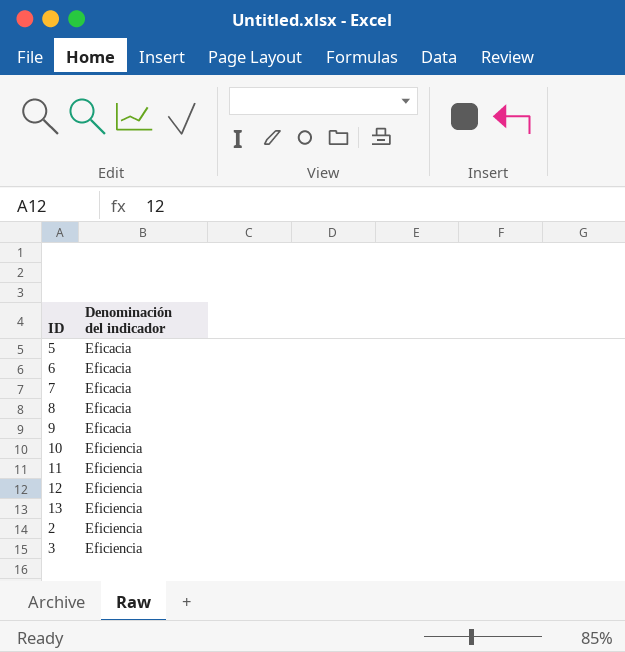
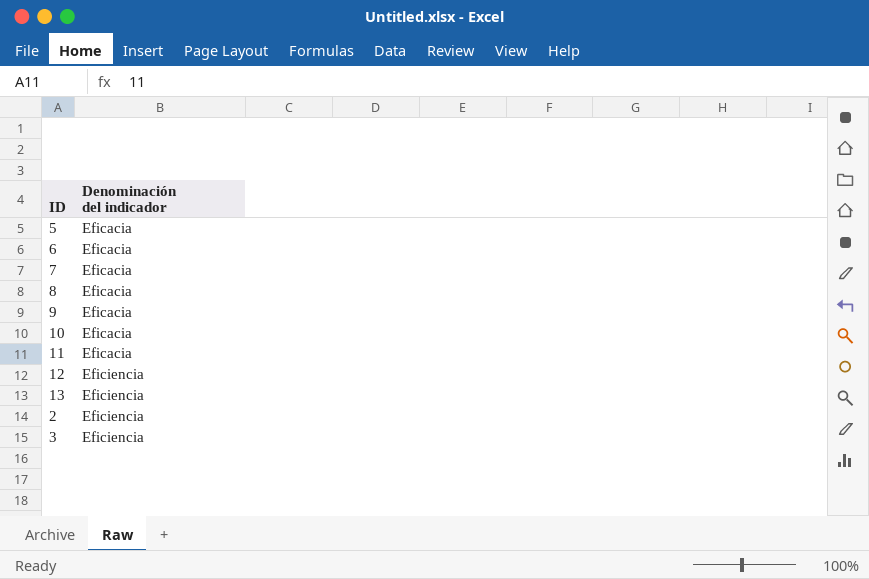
10 | Denominación del indicador: Eficiencia -> Eficacia
11 | Denominación del indicador: Eficiencia -> Eficacia

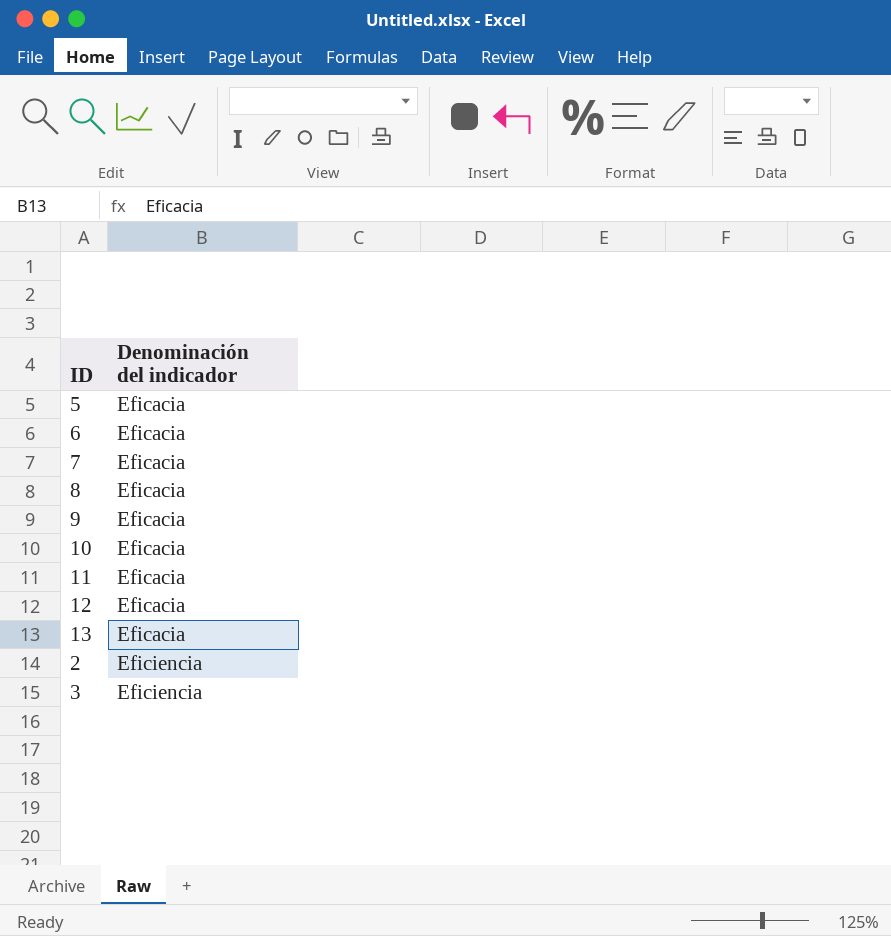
12 | Denominación del indicador: Eficiencia -> Eficacia
13 | Denominación del indicador: Eficiencia -> Eficacia

